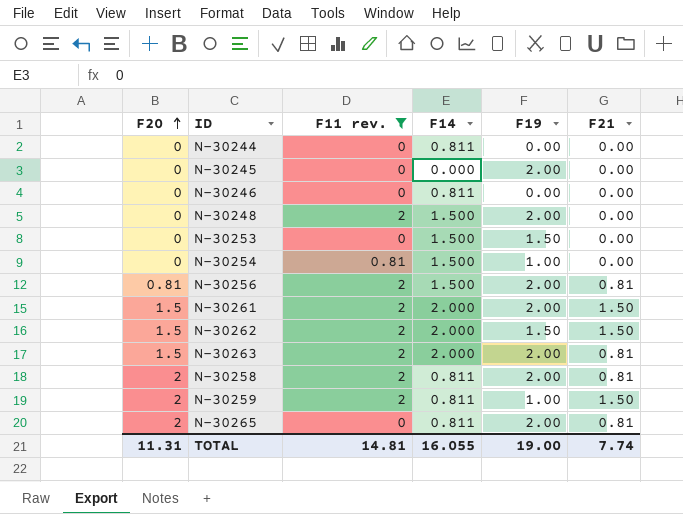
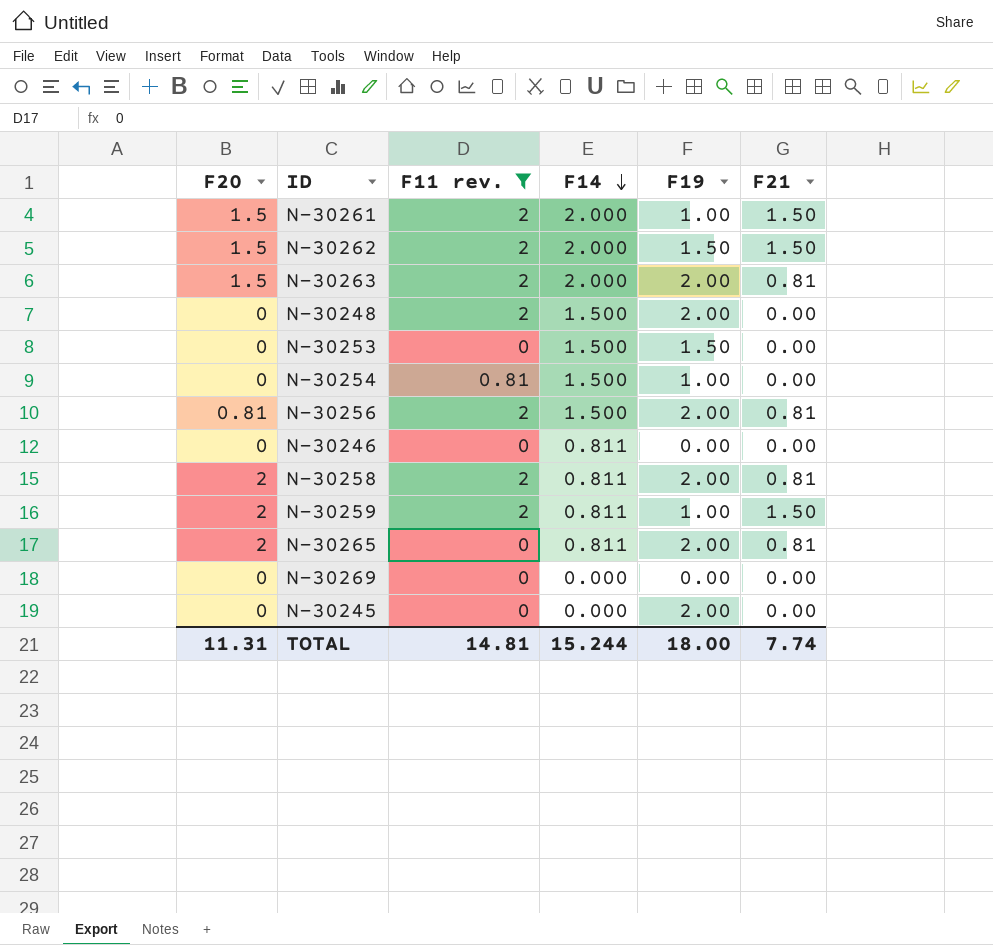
row order: F20 ascending -> F14 descending
row N-30244: 0 | 0 | 0.811 | 0.00 | 0.00 -> none
N-30261 | F19: 2.00 -> 1.00
row N-30269: none -> 0 | 0 | 0.000 | 0.00 | 0.00
TOTAL | F14: 16.055 -> 15.244
TOTAL | F19: 19.00 -> 18.00

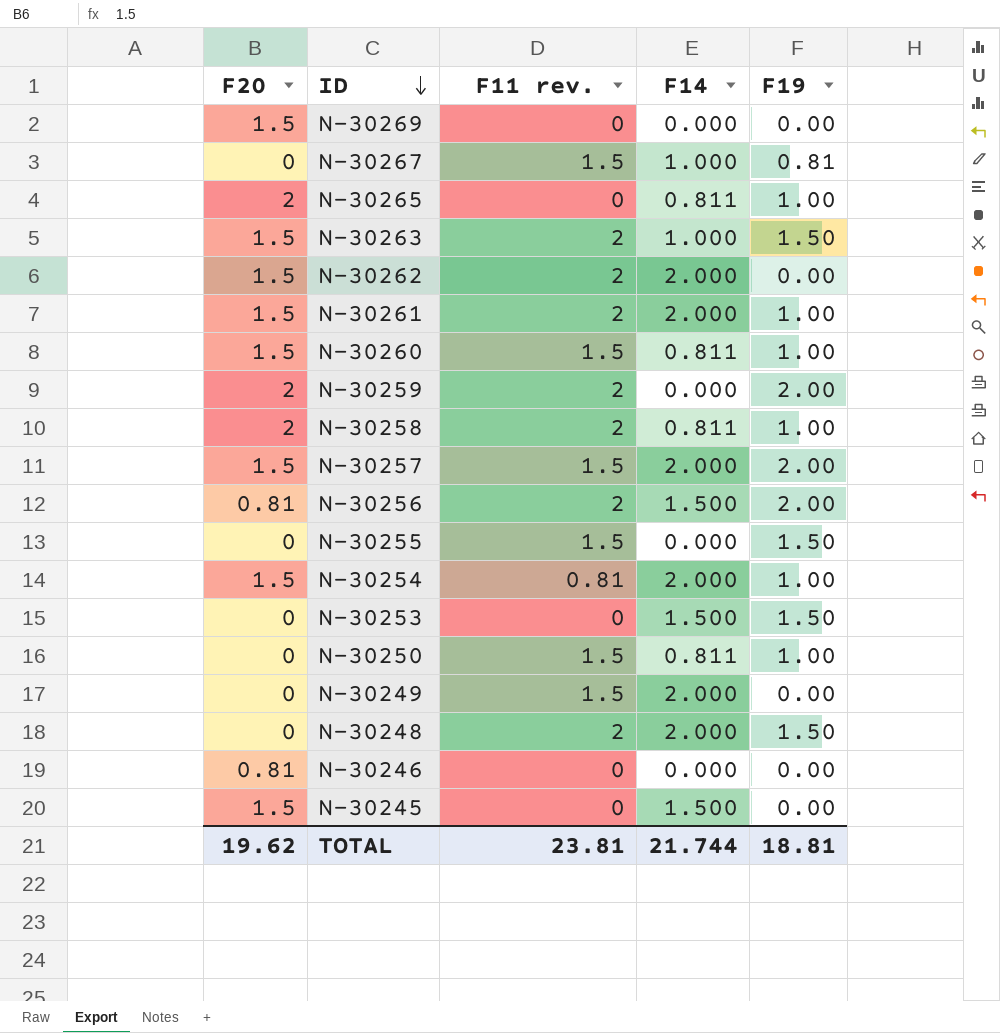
filter: F11 rev. != 1.5 -> none
row order: F14 descending -> ID descending
column F21 | position: 6 -> none
N-30269 | F20: 0 -> 1.5
N-30265 | F19: 2.00 -> 1.00
N-30263 | F14: 2.000 -> 1.000
N-30263 | F19: 2.00 -> 1.50
N-30262 | F19: 1.50 -> 0.00
N-30259 | F14: 0.811 -> 0.000
N-30259 | F19: 1.00 -> 2.00
N-30258 | F19: 2.00 -> 1.00
N-30254 | F20: 0 -> 1.5
N-30254 | F14: 1.500 -> 2.000
N-30248 | F14: 1.500 -> 2.000
N-30248 | F19: 2.00 -> 1.50
N-30246 | F20: 0 -> 0.81
N-30246 | F14: 0.811 -> 0.000
N-30245 | F20: 0 -> 1.5
N-30245 | F14: 0.000 -> 1.500
N-30245 | F19: 2.00 -> 0.00
TOTAL | F20: 11.31 -> 19.62
TOTAL | F11 rev.: 14.81 -> 23.81
TOTAL | F14: 15.244 -> 21.744
TOTAL | F19: 18.00 -> 18.81

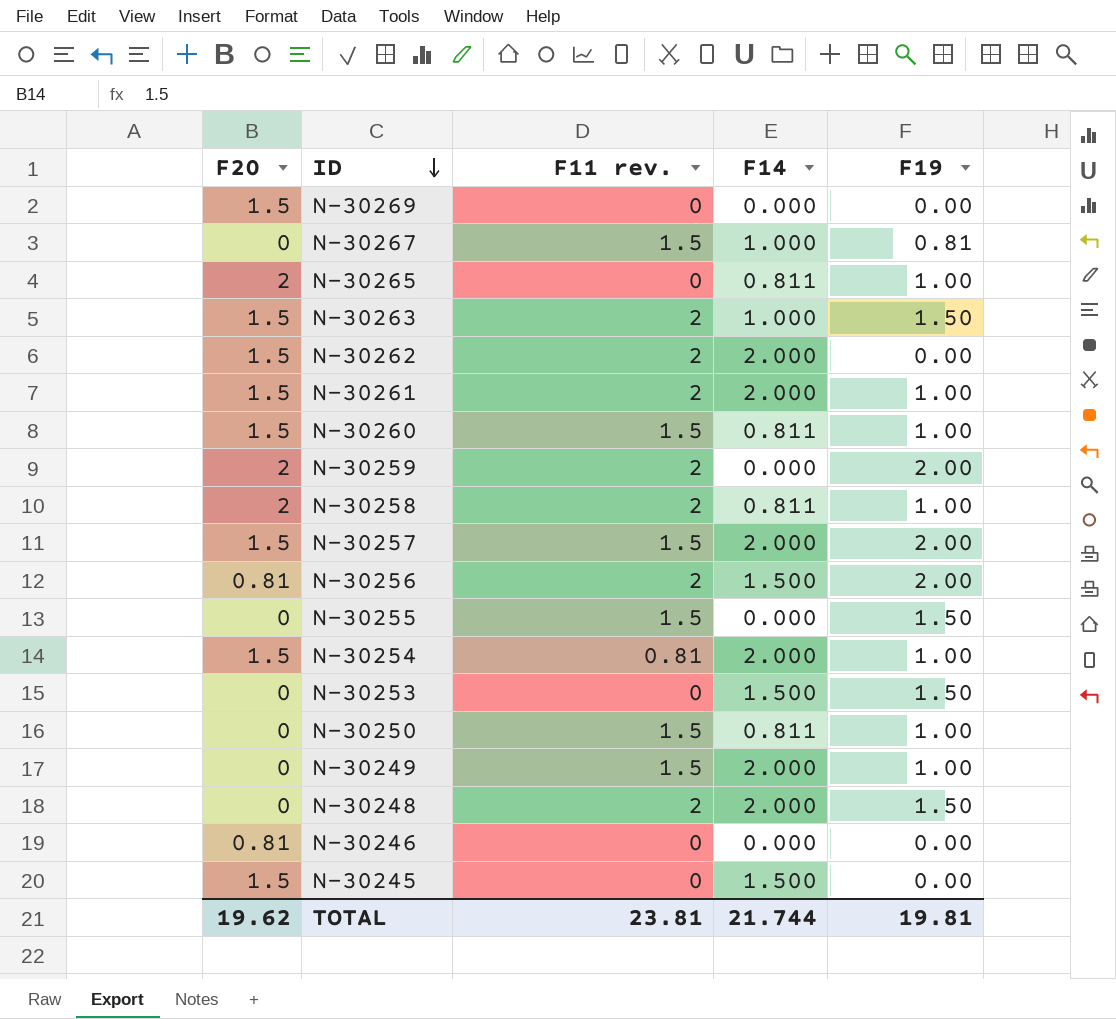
N-30249 | F19: 0.00 -> 1.00
TOTAL | F19: 18.81 -> 19.81

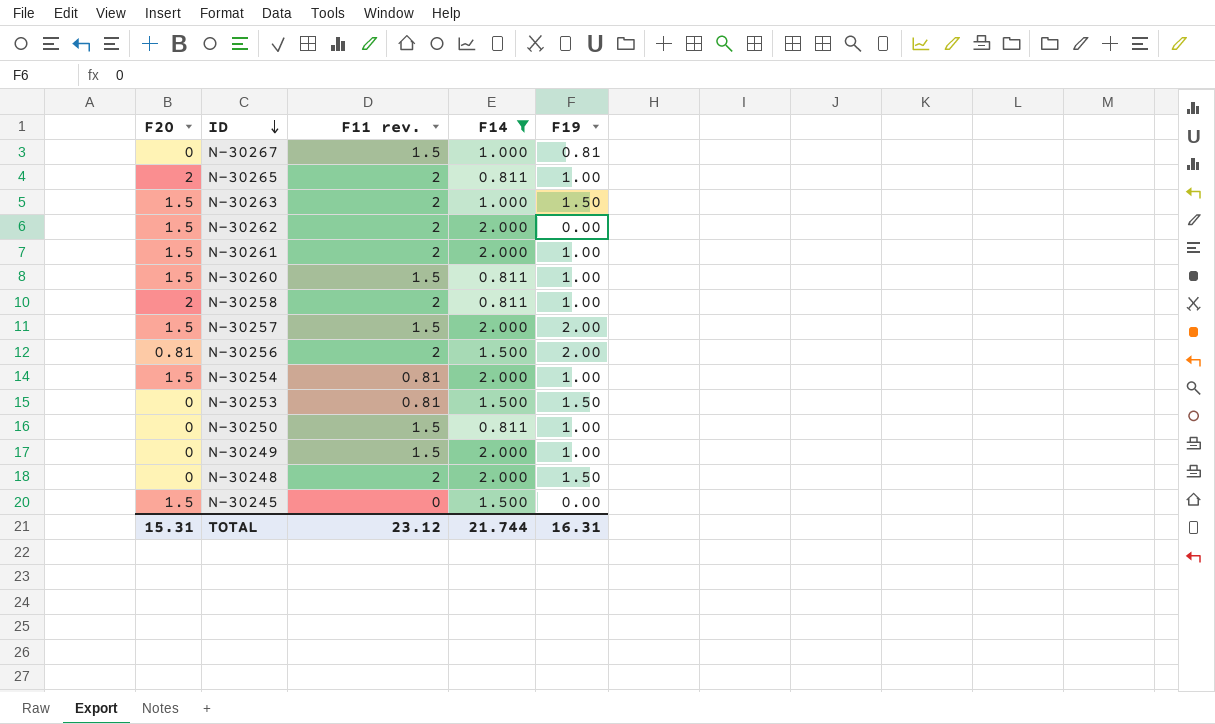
filter: none -> F14 != 0.000
N-30265 | F11 rev.: 0 -> 2
N-30253 | F11 rev.: 0 -> 0.81
TOTAL | F20: 19.62 -> 15.31
TOTAL | F11 rev.: 23.81 -> 23.12
TOTAL | F19: 19.81 -> 16.31

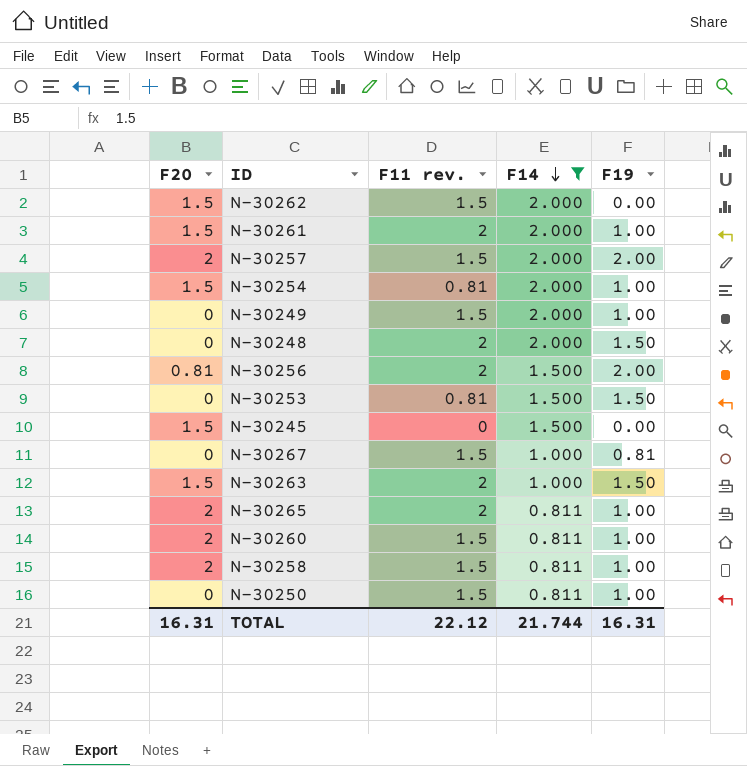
row order: ID descending -> F14 descending
N-30262 | F11 rev.: 2 -> 1.5
N-30257 | F20: 1.5 -> 2
N-30260 | F20: 1.5 -> 2
N-30258 | F11 rev.: 2 -> 1.5
TOTAL | F20: 15.31 -> 16.31
TOTAL | F11 rev.: 23.12 -> 22.12

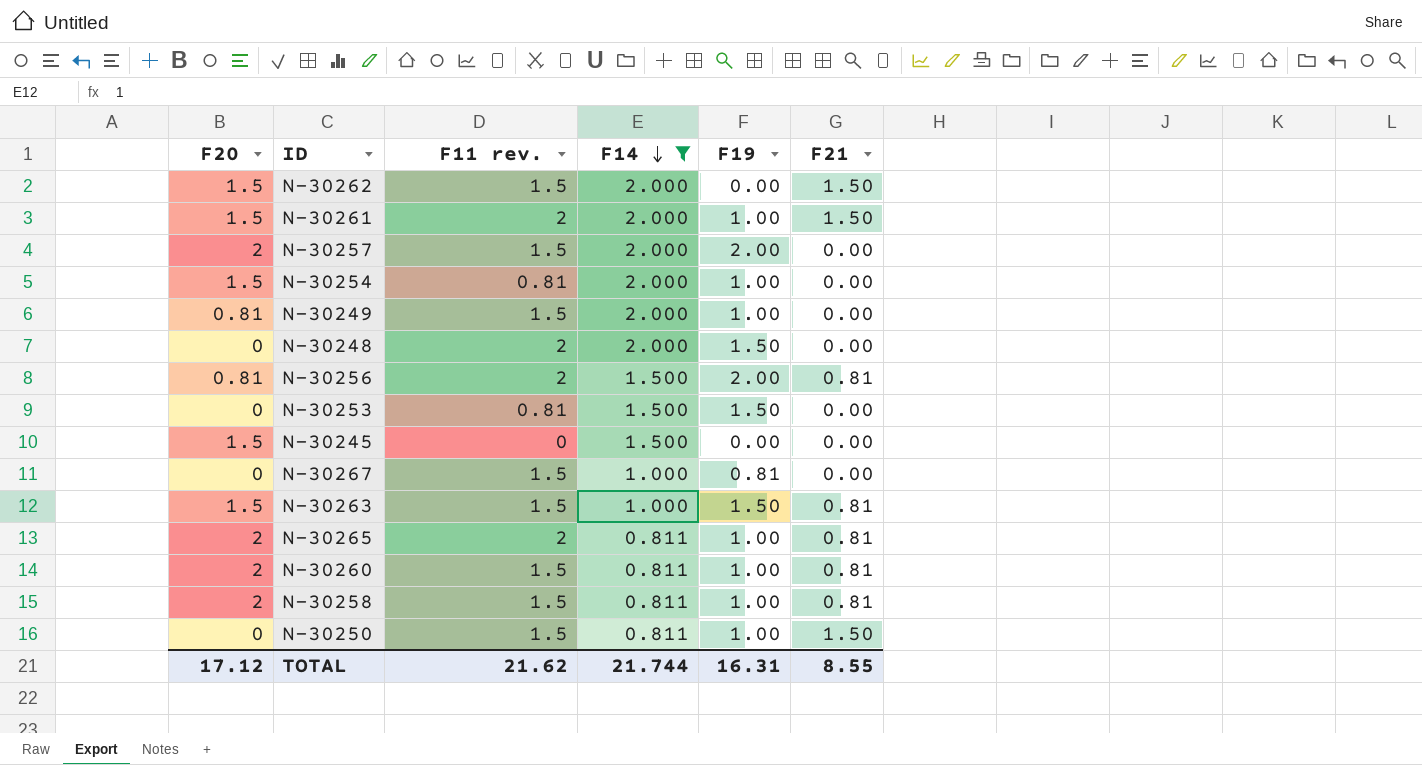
column F21 | position: none -> 6
N-30249 | F20: 0 -> 0.81
N-30263 | F11 rev.: 2 -> 1.5
TOTAL | F20: 16.31 -> 17.12
TOTAL | F11 rev.: 22.12 -> 21.62

